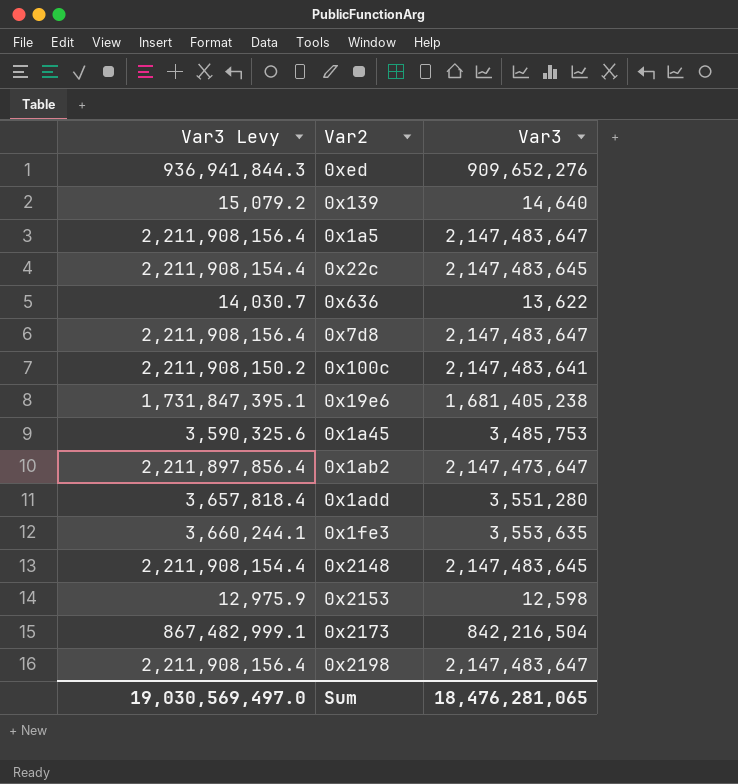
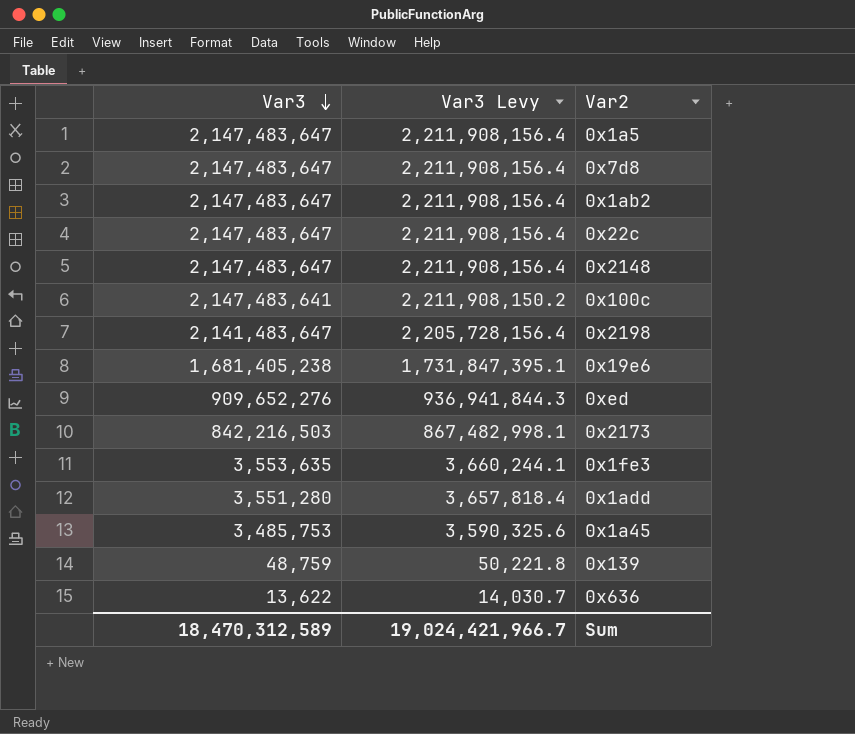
row order: none -> Var3 descending
column Var3 | position: 3 -> 1
row 0x2153: 12,975.9 | 12,598 -> none
0x1ab2 | Var3: 2,147,473,647 -> 2,147,483,647
0x1ab2 | Var3 Levy: 2,211,897,856.4 -> 2,211,908,156.4
0x22c | Var3: 2,147,483,645 -> 2,147,483,647
0x22c | Var3 Levy: 2,211,908,154.4 -> 2,211,908,156.4
0x2148 | Var3: 2,147,483,645 -> 2,147,483,647
0x2148 | Var3 Levy: 2,211,908,154.4 -> 2,211,908,156.4
0x2198 | Var3: 2,147,483,647 -> 2,141,483,647
0x2198 | Var3 Levy: 2,211,908,156.4 -> 2,205,728,156.4
0x2173 | Var3: 842,216,504 -> 842,216,503
0x2173 | Var3 Levy: 867,482,999.1 -> 867,482,998.1
0x139 | Var3: 14,640 -> 48,759
0x139 | Var3 Levy: 15,079.2 -> 50,221.8
Sum | Var3: 18,476,281,065 -> 18,470,312,589
Sum | Var3 Levy: 19,030,569,497.0 -> 19,024,421,966.7

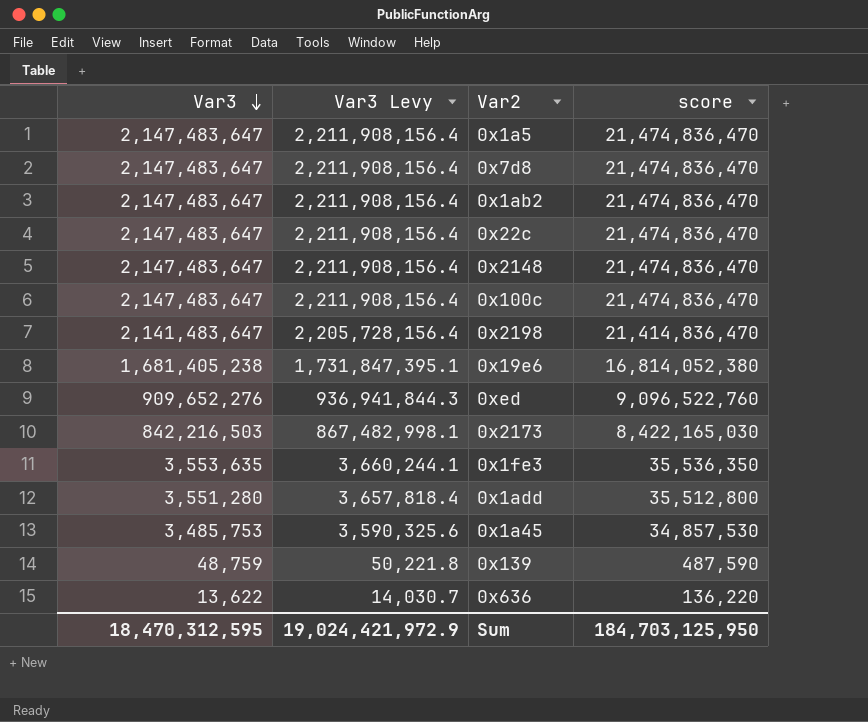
column score | formula: none -> [Var3] * 10
0x100c | Var3: 2,147,483,641 -> 2,147,483,647
0x100c | Var3 Levy: 2,211,908,150.2 -> 2,211,908,156.4
Sum | Var3: 18,470,312,589 -> 18,470,312,595
Sum | Var3 Levy: 19,024,421,966.7 -> 19,024,421,972.9

